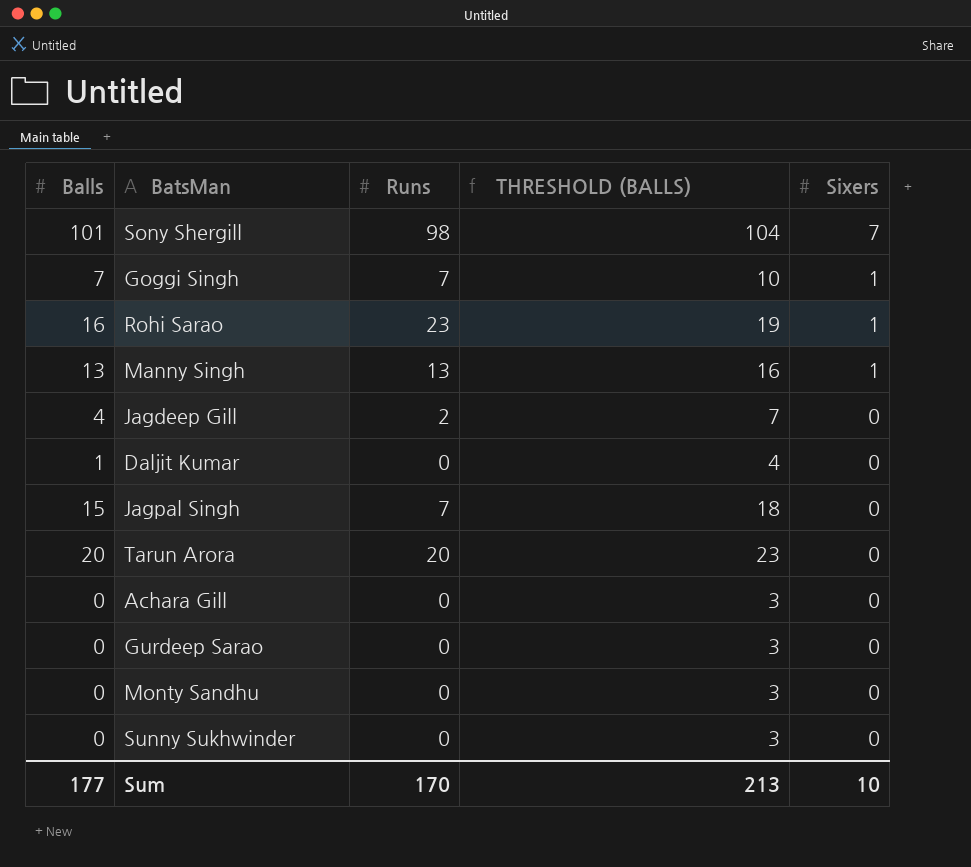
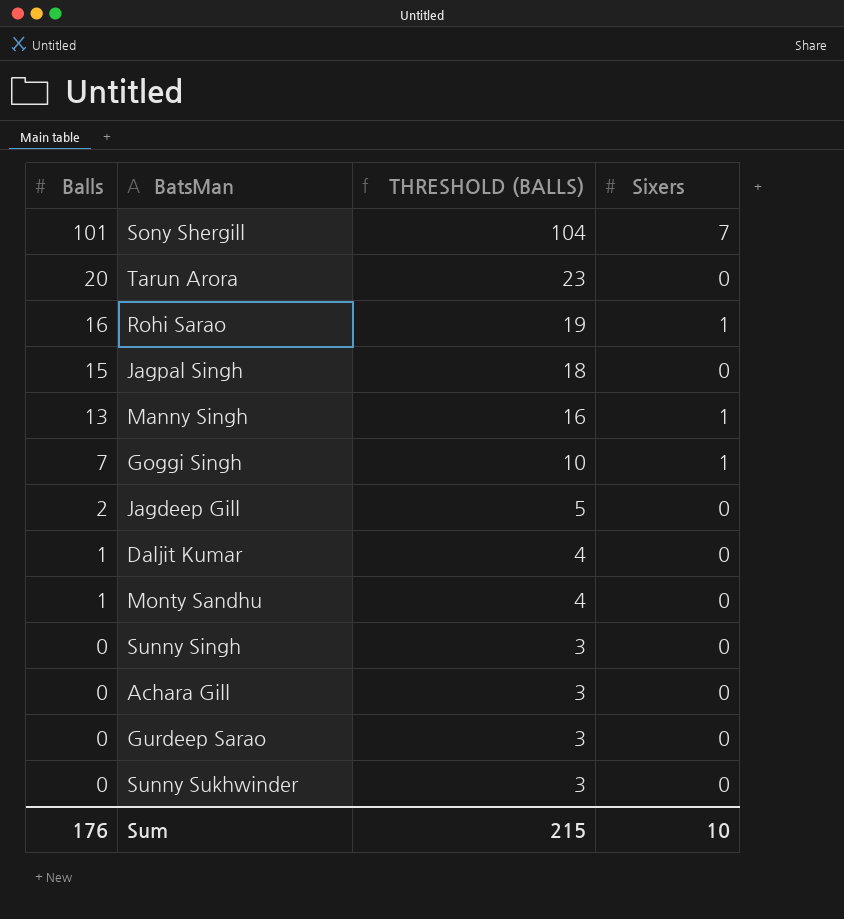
row order: Sixers descending -> Balls descending
column Runs | position: 3 -> none
Jagdeep Gill | Balls: 4 -> 2
Jagdeep Gill | THRESHOLD (BALLS): 7 -> 5
Monty Sandhu | Balls: 0 -> 1
Monty Sandhu | THRESHOLD (BALLS): 3 -> 4
row Sunny Singh: none -> 0 | 3 | 0
Sum | Balls: 177 -> 176
Sum | THRESHOLD (BALLS): 213 -> 215

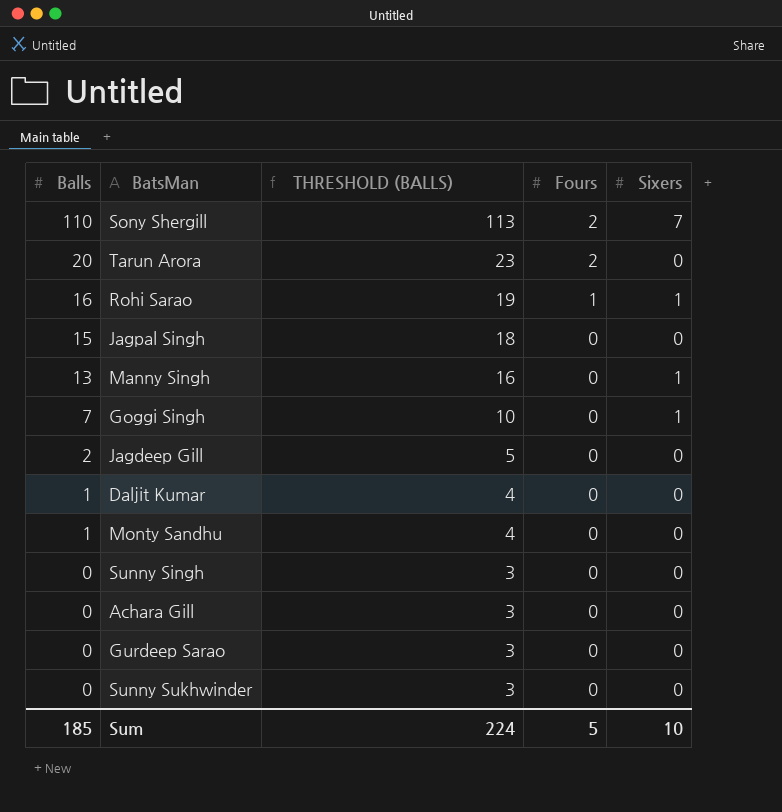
column Fours | position: none -> 4
Sony Shergill | Balls: 101 -> 110
Sony Shergill | THRESHOLD (BALLS): 104 -> 113
Sum | Balls: 176 -> 185
Sum | THRESHOLD (BALLS): 215 -> 224

